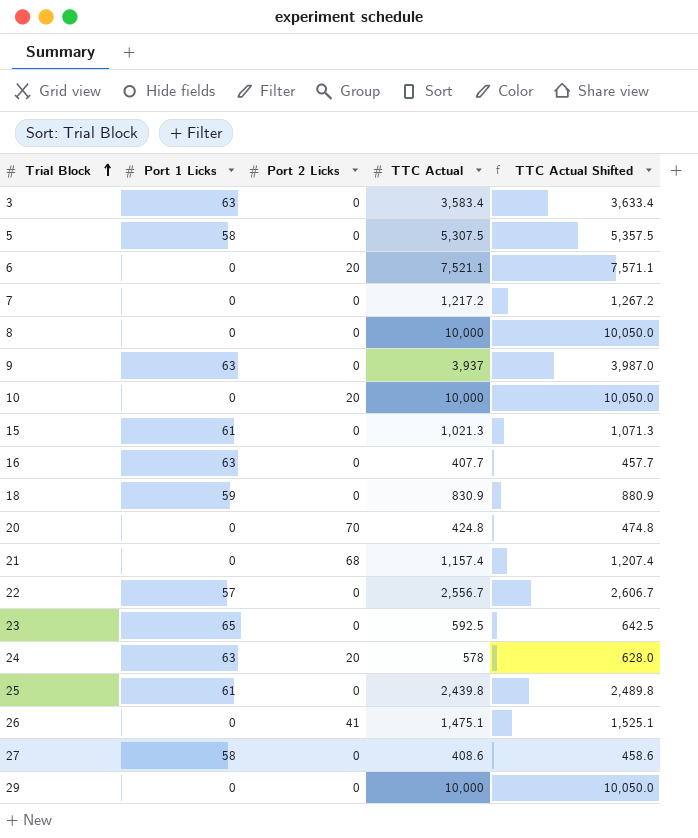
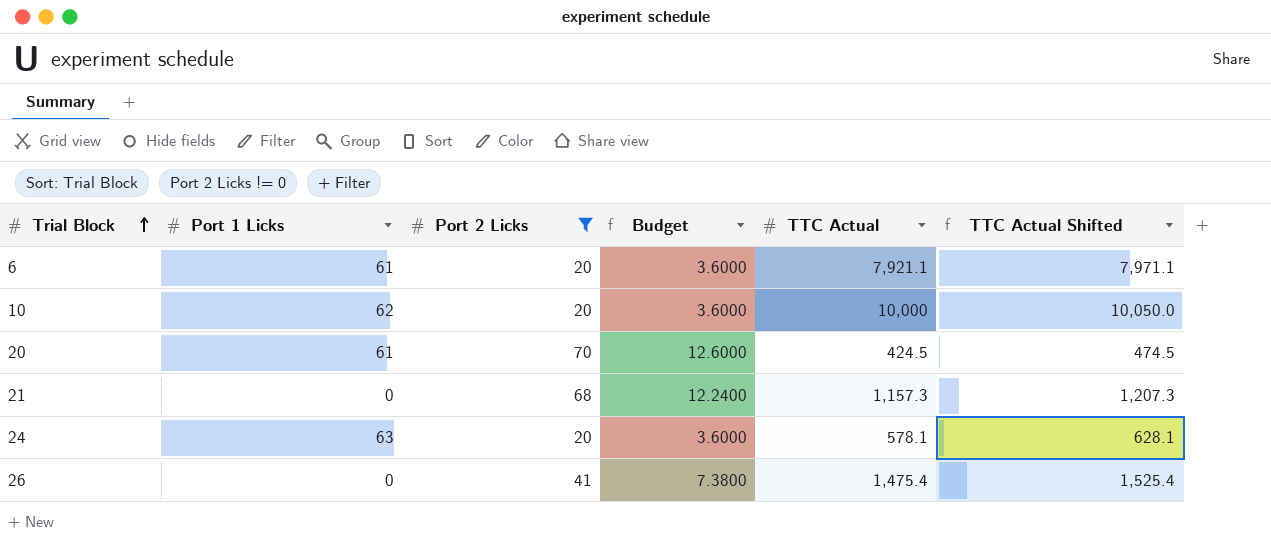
filter: none -> Port 2 Licks != 0
column Budget | formula: none -> [Port 2 Licks] * 0.18
6 | Port 1 Licks: 0 -> 61
6 | TTC Actual: 7,521.1 -> 7,921.1
6 | TTC Actual Shifted: 7,571.1 -> 7,971.1
10 | Port 1 Licks: 0 -> 62
20 | Port 1 Licks: 0 -> 61
20 | TTC Actual: 424.8 -> 424.5
20 | TTC Actual Shifted: 474.8 -> 474.5
21 | TTC Actual: 1,157.4 -> 1,157.3
21 | TTC Actual Shifted: 1,207.4 -> 1,207.3
24 | TTC Actual: 578 -> 578.1
24 | TTC Actual Shifted: 628.0 -> 628.1
26 | TTC Actual: 1,475.1 -> 1,475.4
26 | TTC Actual Shifted: 1,525.1 -> 1,525.4

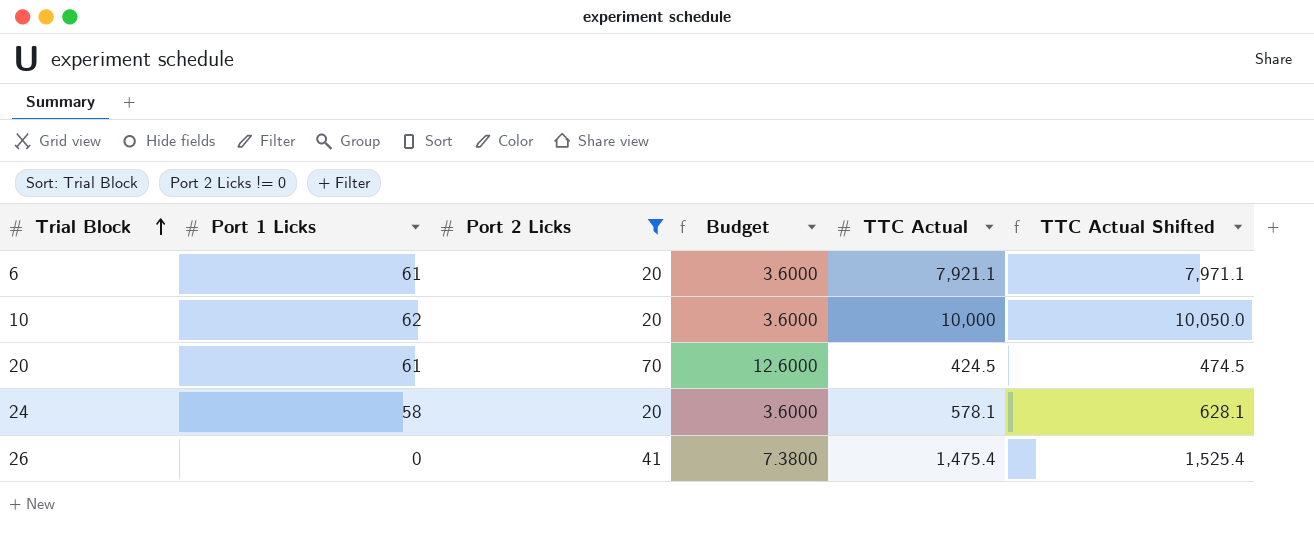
row 21: 0 | 68 | 12.2400 | 1,157.3 | 1,207.3 -> none
24 | Port 1 Licks: 63 -> 58

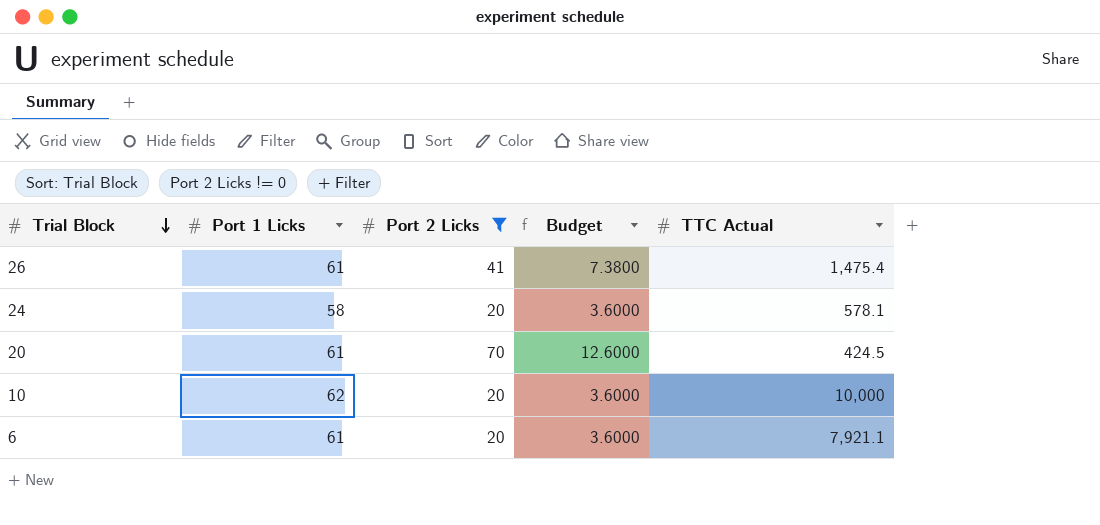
row order: Trial Block ascending -> Trial Block descending
column TTC Actual Shifted | formula: [TTC Actual] + 50 -> none
26 | Port 1 Licks: 0 -> 61

